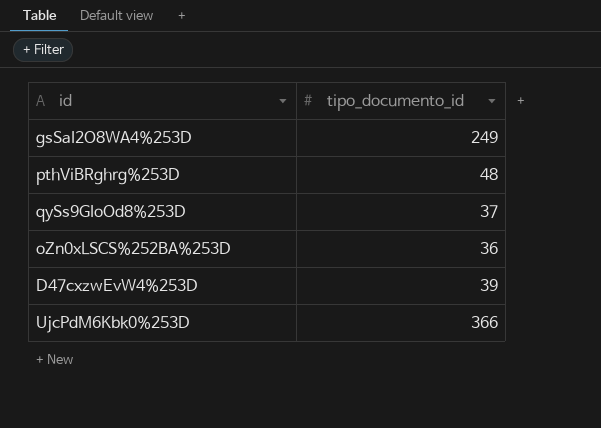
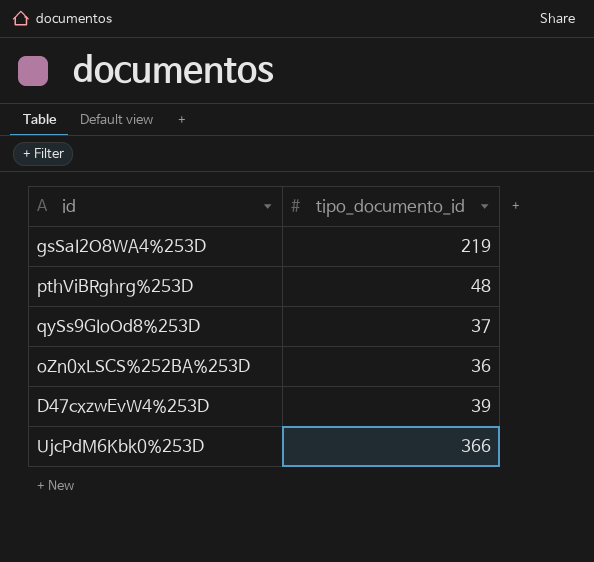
gsSaI2O8WA4%253D | tipo_documento_id: 249 -> 219

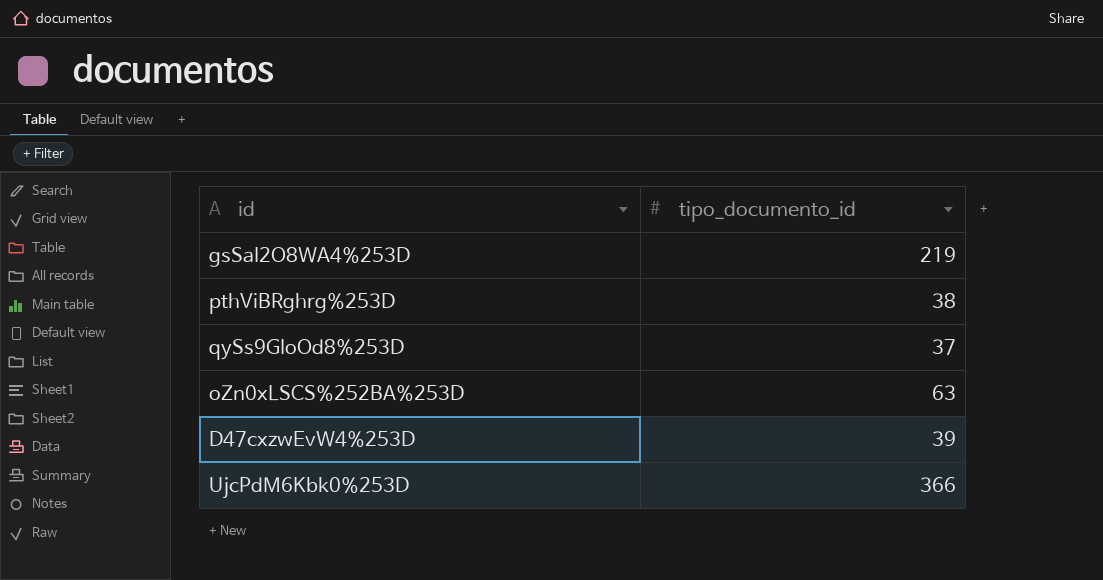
pthViBRghrg%253D | tipo_documento_id: 48 -> 38
oZn0xLSCS%252BA%253D | tipo_documento_id: 36 -> 63

